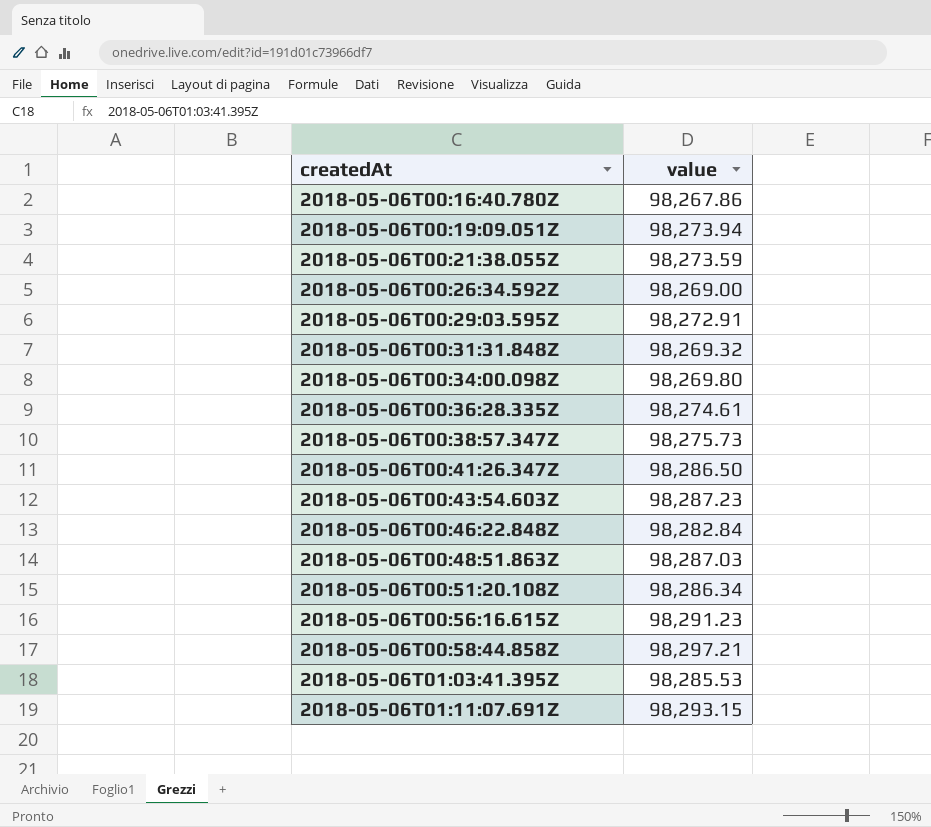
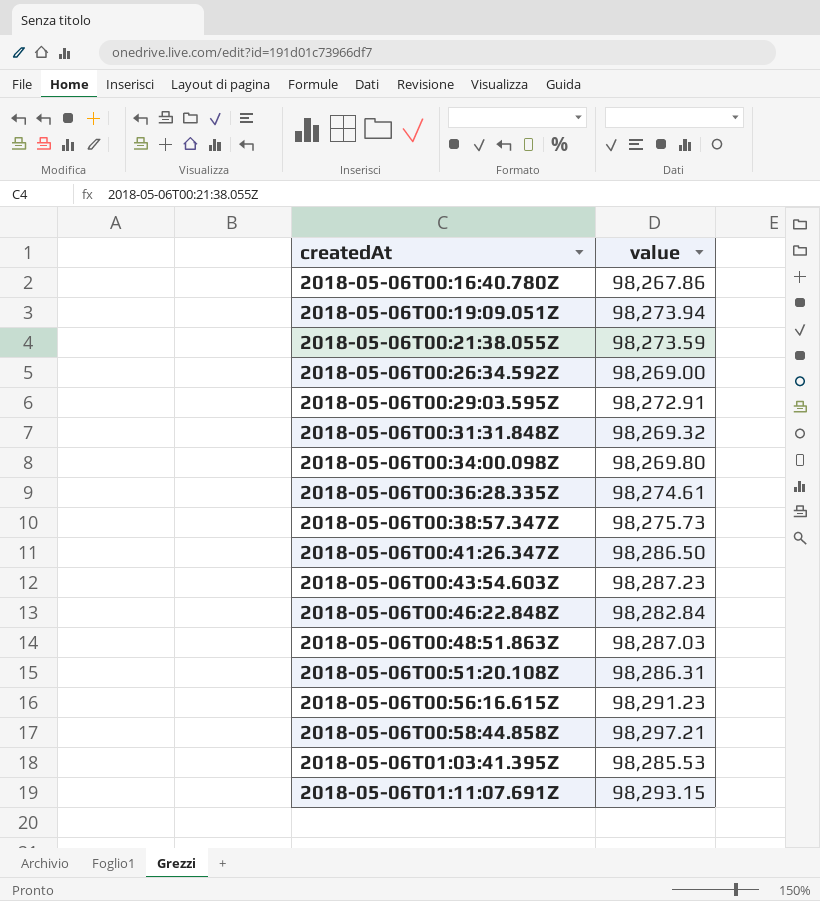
2018-05-06T00:51:20.108Z | value: 98,286.34 -> 98,286.31

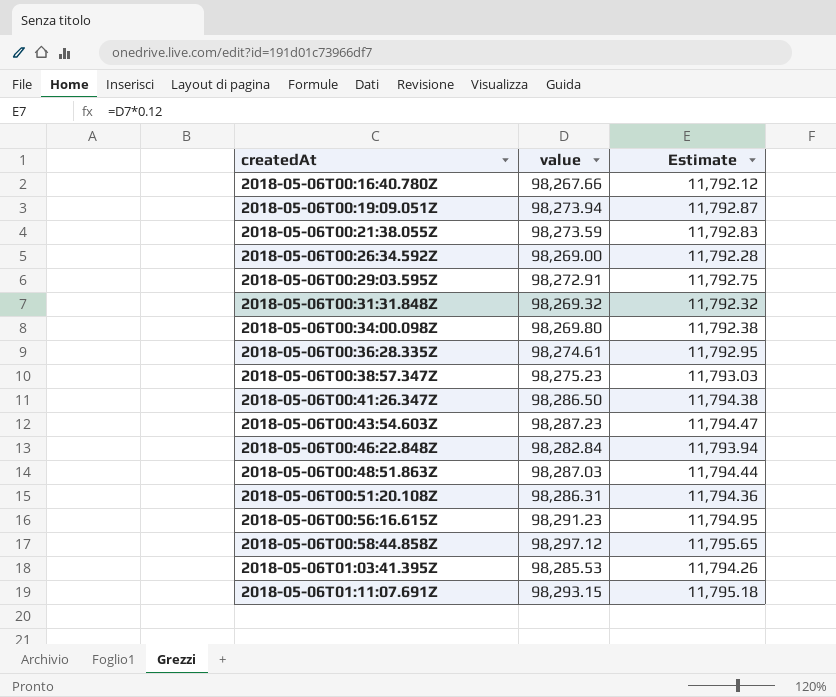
column Estimate | formula: none -> [value] * 0.12
2018-05-06T00:16:40.780Z | value: 98,267.86 -> 98,267.66
2018-05-06T00:38:57.347Z | value: 98,275.73 -> 98,275.23
2018-05-06T00:58:44.858Z | value: 98,297.21 -> 98,297.12

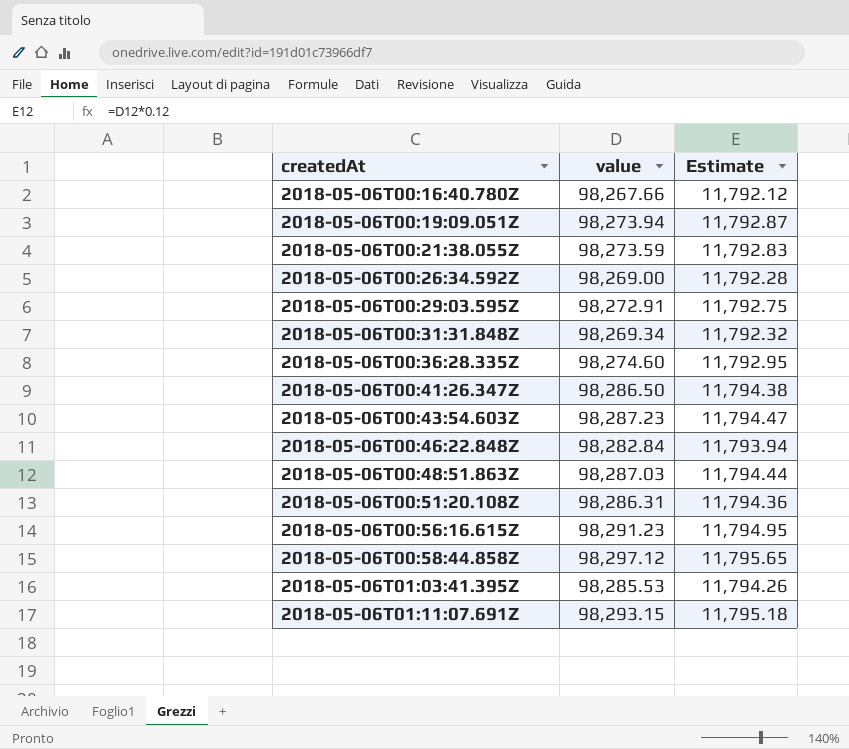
row 2018-05-06T00:34:00.098Z: 98,269.80 | 11,792.38 -> none
row 2018-05-06T00:38:57.347Z: 98,275.23 | 11,793.03 -> none
2018-05-06T00:31:31.848Z | value: 98,269.32 -> 98,269.34
2018-05-06T00:36:28.335Z | value: 98,274.61 -> 98,274.60

